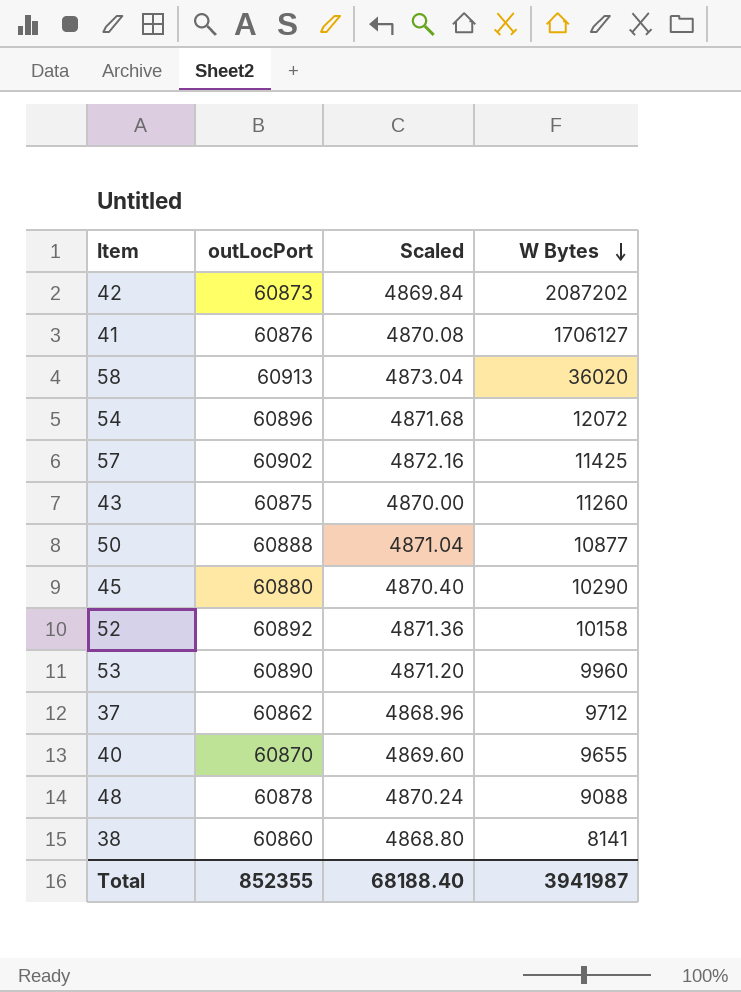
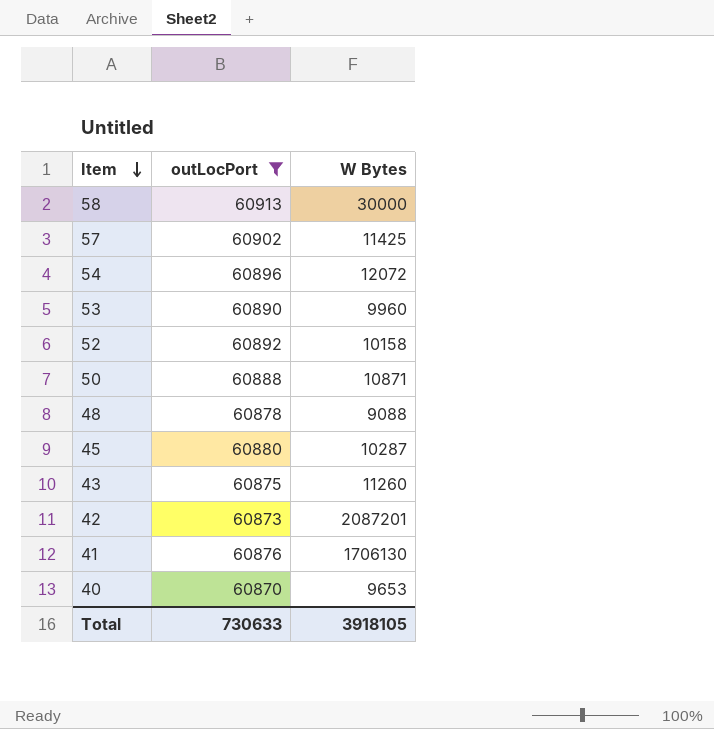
filter: none -> outLocPort >= 60870
row order: W Bytes descending -> Item descending
column Scaled | formula: [outLocPort] * 0.08 -> none
58 | W Bytes: 36020 -> 30000
50 | W Bytes: 10877 -> 10871
45 | W Bytes: 10290 -> 10287
42 | W Bytes: 2087202 -> 2087201
41 | W Bytes: 1706127 -> 1706130
40 | W Bytes: 9655 -> 9653
Total | outLocPort: 852355 -> 730633
Total | W Bytes: 3941987 -> 3918105

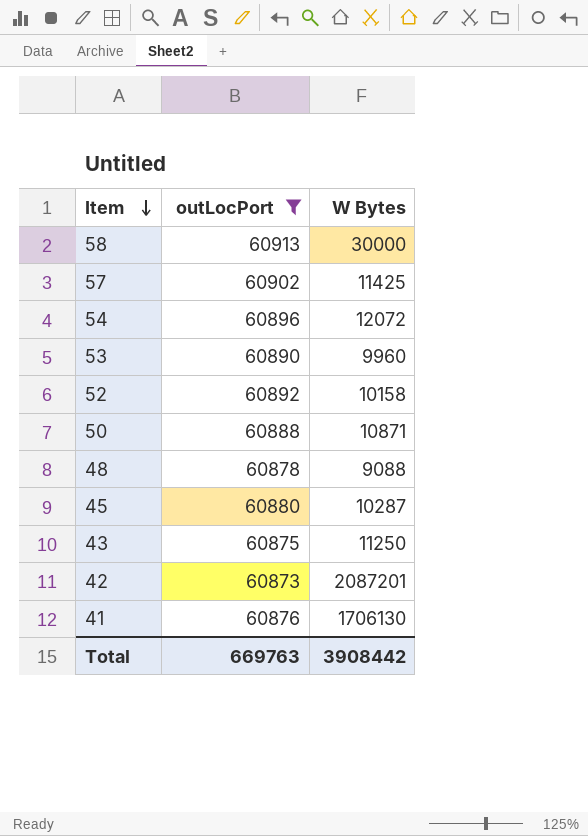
row 40: 60870 | 9653 -> none
43 | W Bytes: 11260 -> 11250
Total | outLocPort: 730633 -> 669763
Total | W Bytes: 3918105 -> 3908442

